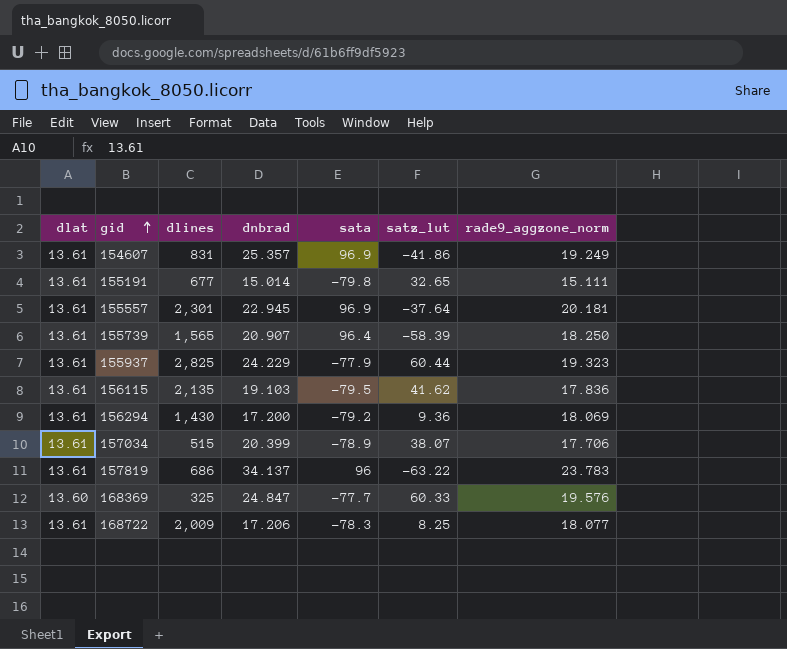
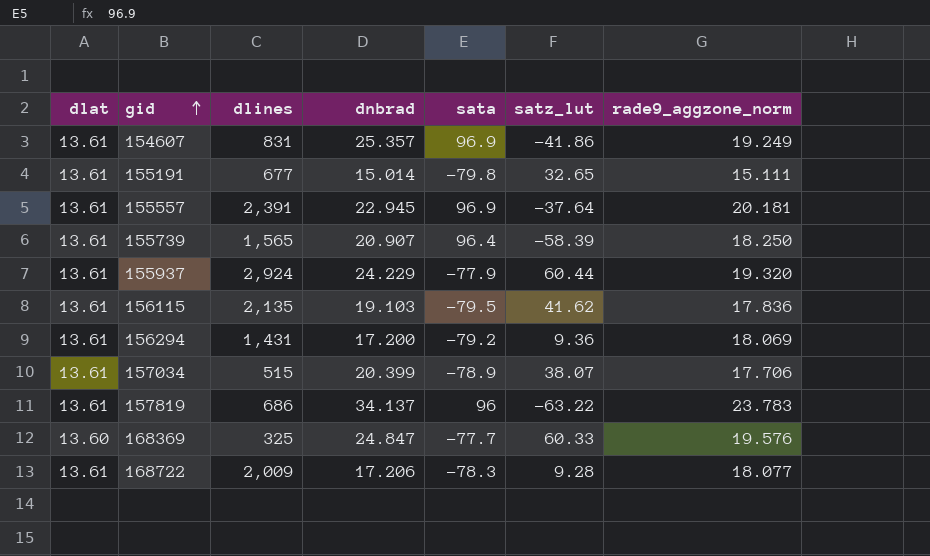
155557 | dlines: 2,301 -> 2,391
155937 | dlines: 2,825 -> 2,924
155937 | rade9_aggzone_norm: 19.323 -> 19.320
156294 | dlines: 1,430 -> 1,431
168722 | satz_lut: 8.25 -> 9.28

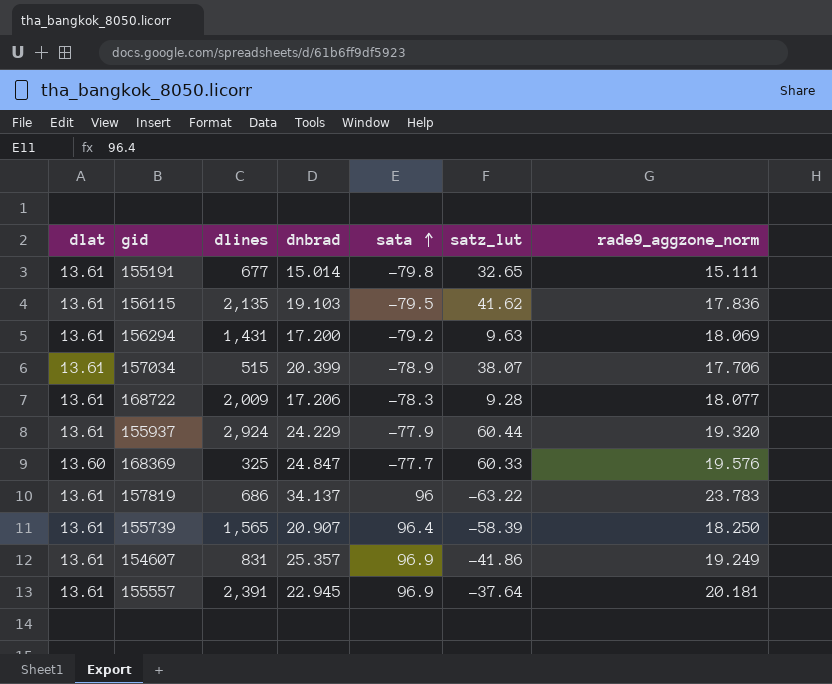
row order: gid ascending -> sata ascending
156294 | satz_lut: 9.36 -> 9.63

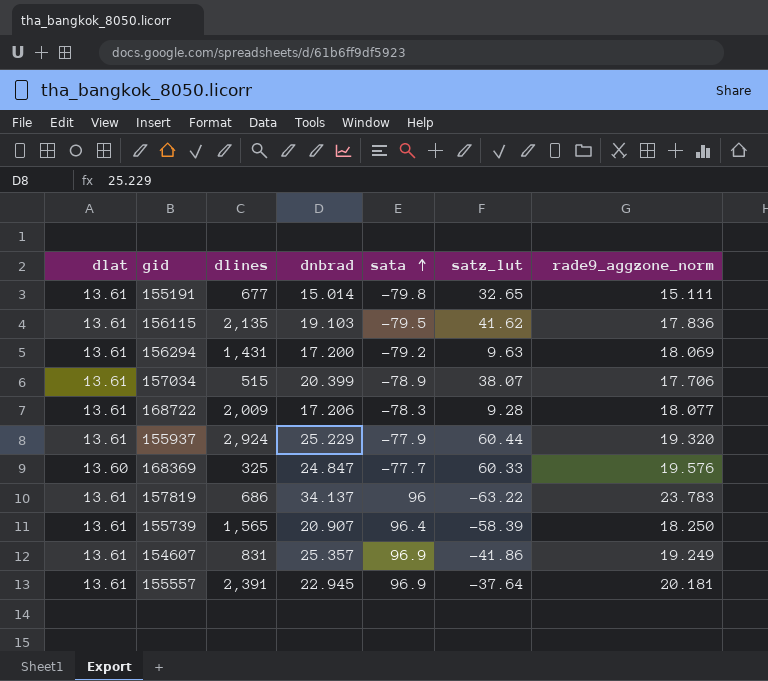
155937 | dnbrad: 24.229 -> 25.229

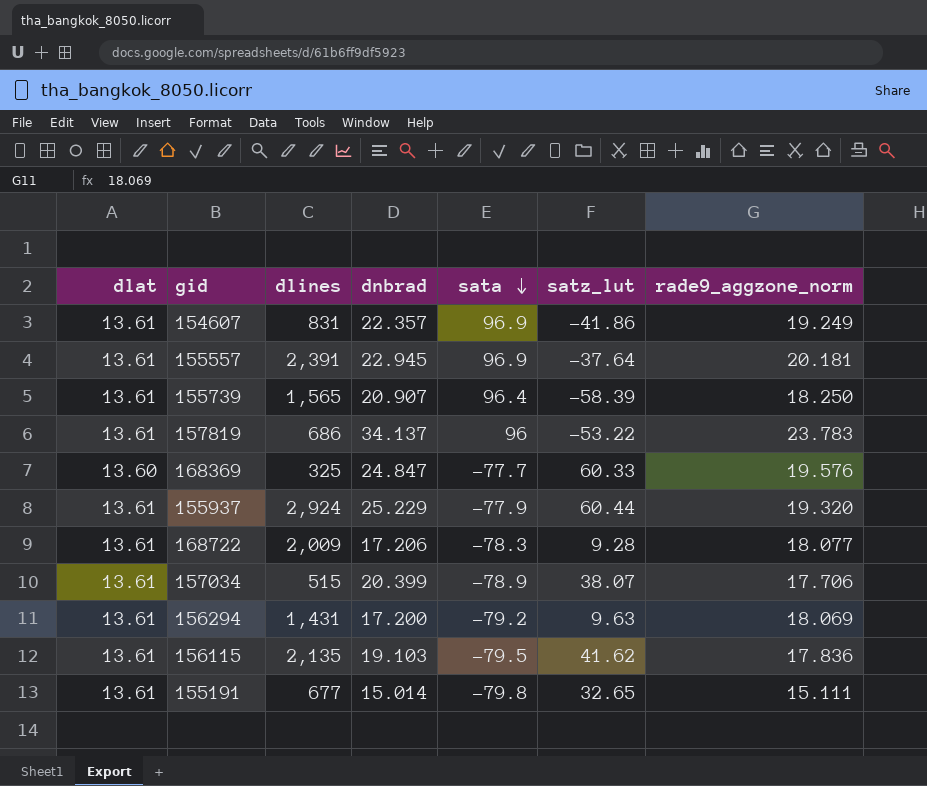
row order: sata ascending -> sata descending
154607 | dnbrad: 25.357 -> 22.357
157819 | satz_lut: -63.22 -> -53.22

